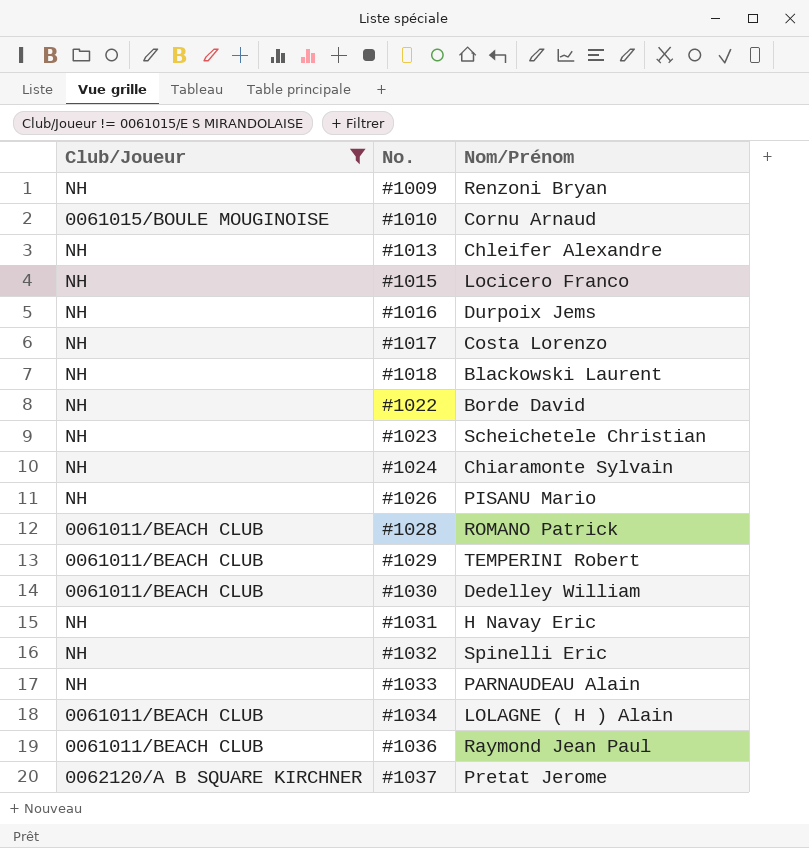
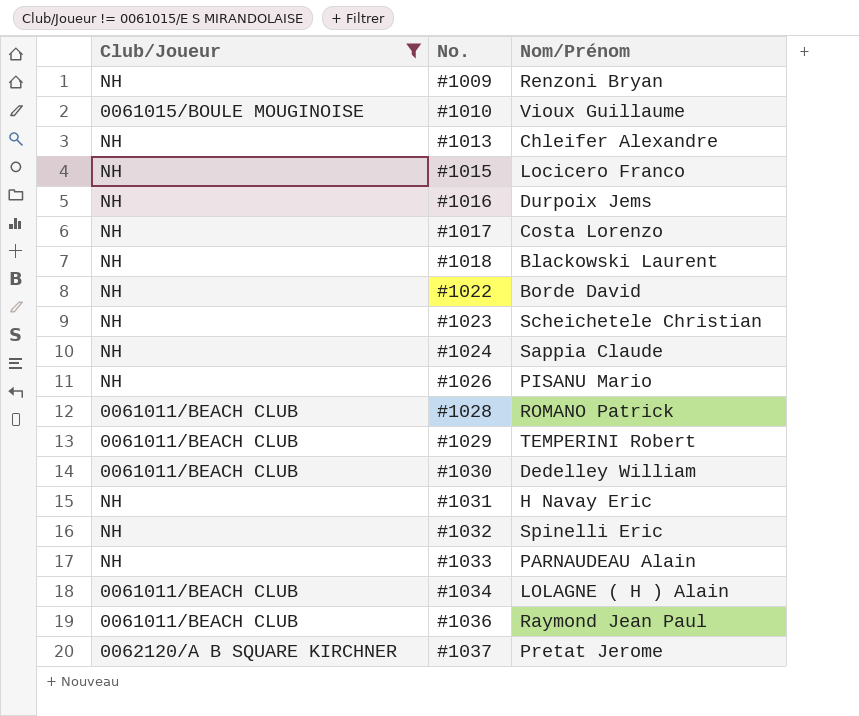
#1010 | Nom/Prénom: Cornu Arnaud -> Vioux Guillaume
#1024 | Nom/Prénom: Chiaramonte Sylvain -> Sappia Claude

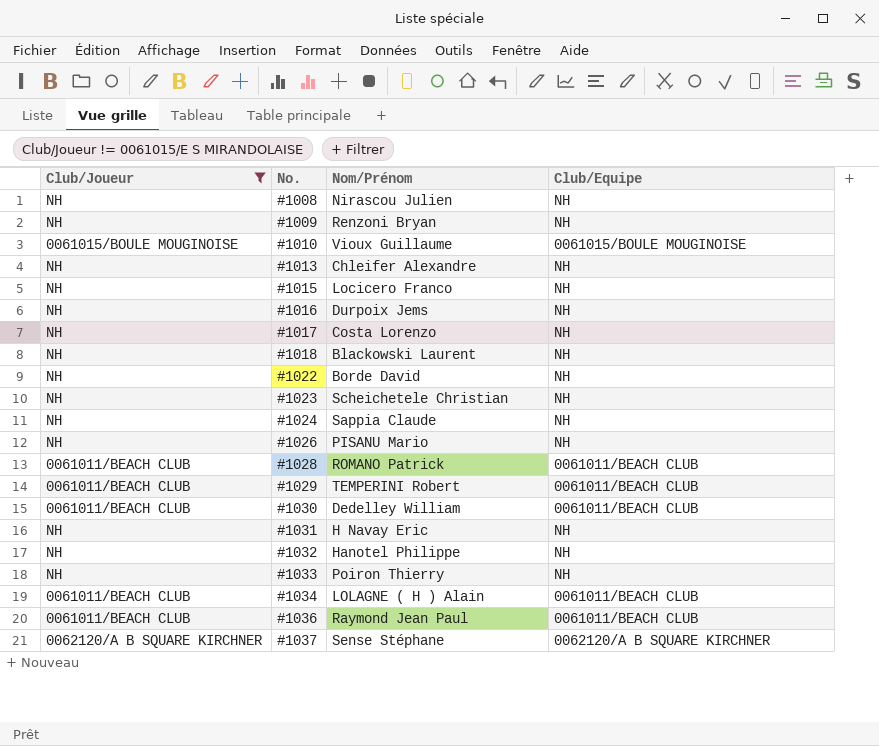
column Club/Equipe | position: none -> 4
row #1008: none -> NH | Nirascou Julien | NH
#1032 | Nom/Prénom: Spinelli Eric -> Hanotel Philippe
#1033 | Nom/Prénom: PARNAUDEAU Alain -> Poiron Thierry
#1037 | Nom/Prénom: Pretat Jerome -> Sense Stéphane

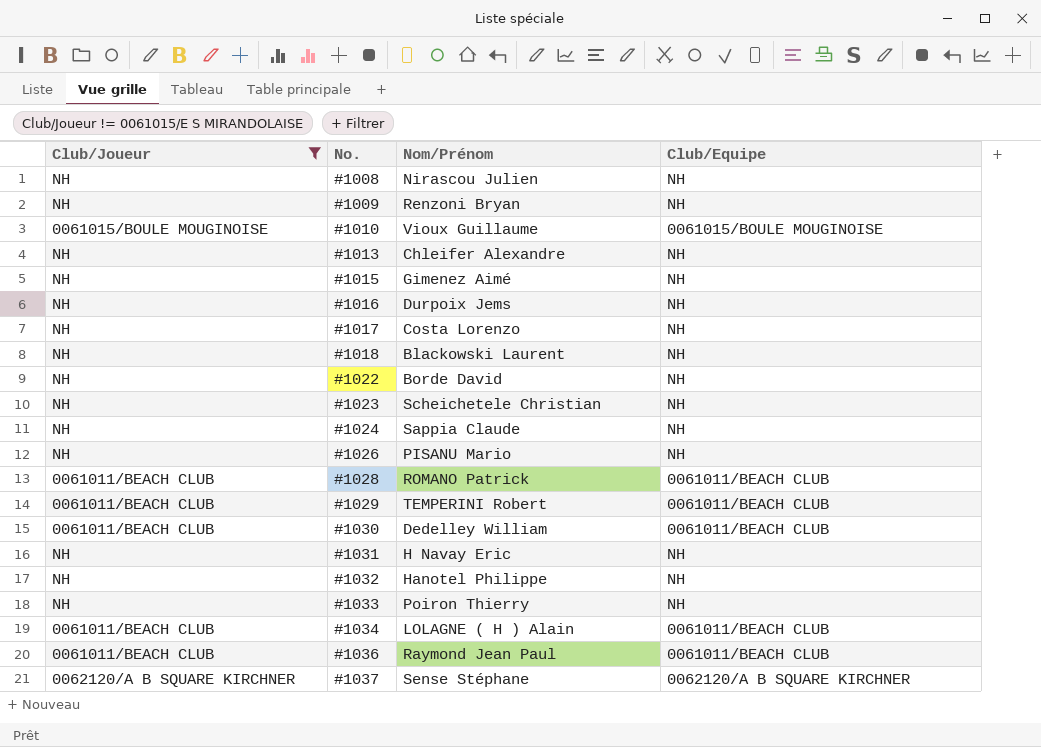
#1015 | Nom/Prénom: Locicero Franco -> Gimenez Aimé

